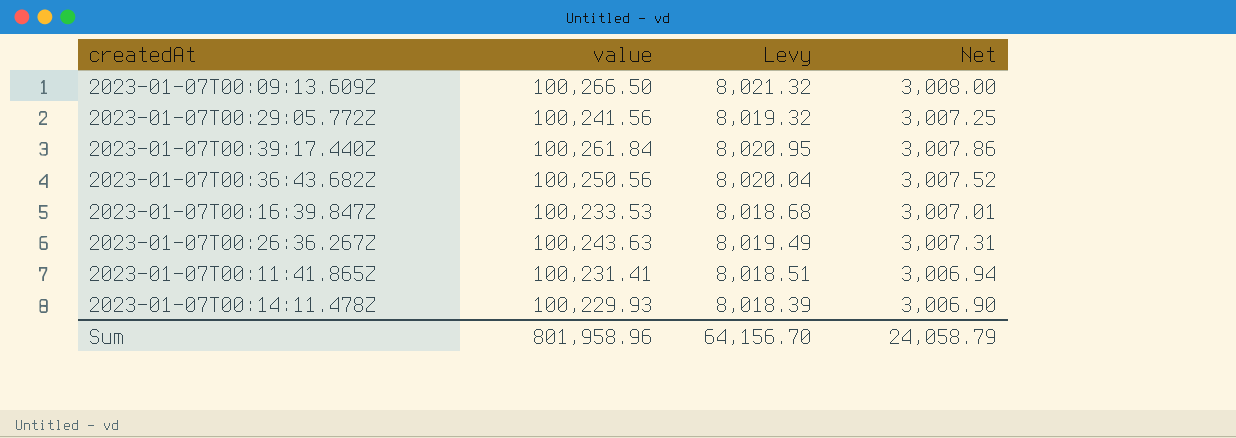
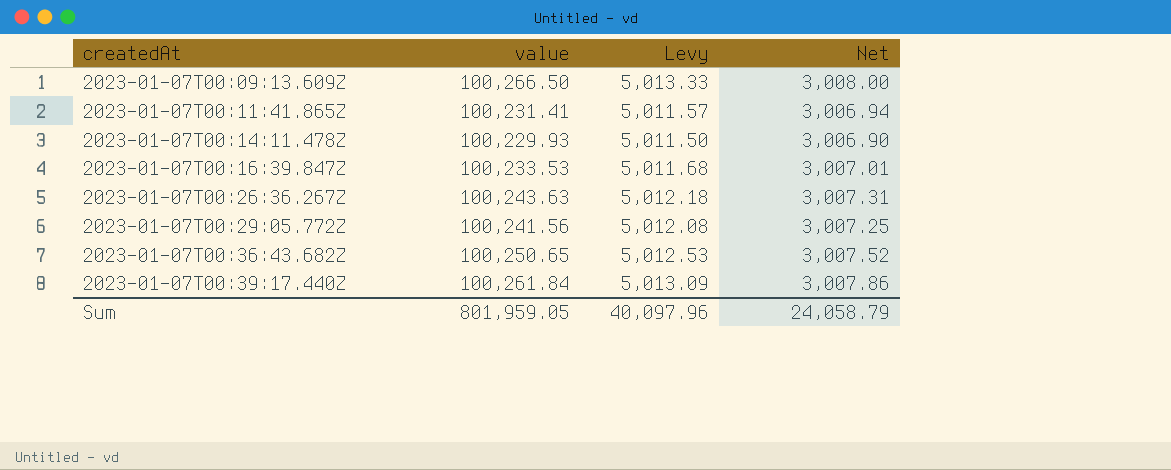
row order: none -> createdAt ascending
column Levy | formula: [value] * 0.08 -> [value] * 0.05
2023-01-07T00:36:43.682Z | value: 100,250.56 -> 100,250.65
Sum | value: 801,958.96 -> 801,959.05
Sum | Levy: 64,156.70 -> 40,097.96

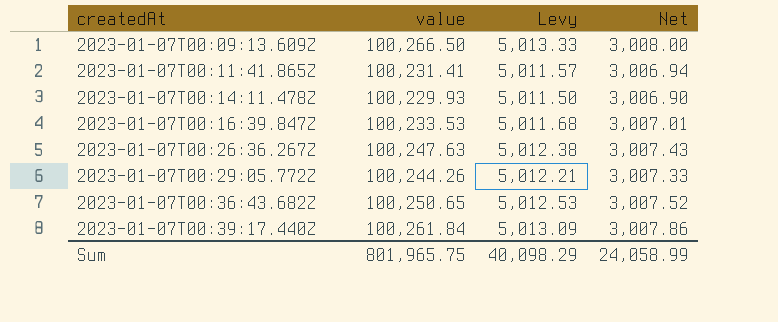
2023-01-07T00:26:36.267Z | value: 100,243.63 -> 100,247.63
2023-01-07T00:26:36.267Z | Levy: 5,012.18 -> 5,012.38
2023-01-07T00:26:36.267Z | Net: 3,007.31 -> 3,007.43
2023-01-07T00:29:05.772Z | value: 100,241.56 -> 100,244.26
2023-01-07T00:29:05.772Z | Levy: 5,012.08 -> 5,012.21
2023-01-07T00:29:05.772Z | Net: 3,007.25 -> 3,007.33
Sum | value: 801,959.05 -> 801,965.75
Sum | Levy: 40,097.96 -> 40,098.29
Sum | Net: 24,058.79 -> 24,058.99

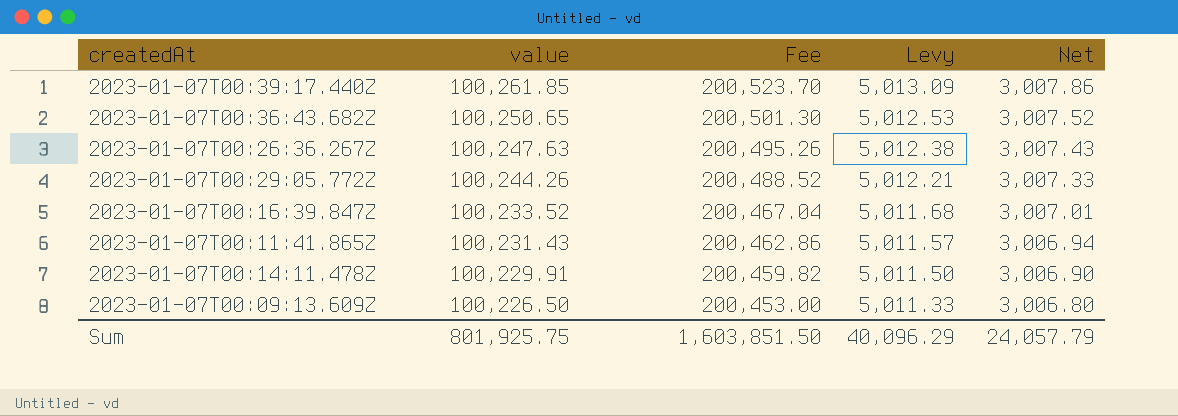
row order: createdAt ascending -> value descending
column Fee | formula: none -> [value] * 2
2023-01-07T00:39:17.440Z | value: 100,261.84 -> 100,261.85
2023-01-07T00:16:39.847Z | value: 100,233.53 -> 100,233.52
2023-01-07T00:11:41.865Z | value: 100,231.41 -> 100,231.43
2023-01-07T00:14:11.478Z | value: 100,229.93 -> 100,229.91
2023-01-07T00:09:13.609Z | value: 100,266.50 -> 100,226.50
2023-01-07T00:09:13.609Z | Levy: 5,013.33 -> 5,011.33
2023-01-07T00:09:13.609Z | Net: 3,008.00 -> 3,006.80
Sum | value: 801,965.75 -> 801,925.75
Sum | Levy: 40,098.29 -> 40,096.29
Sum | Net: 24,058.99 -> 24,057.79

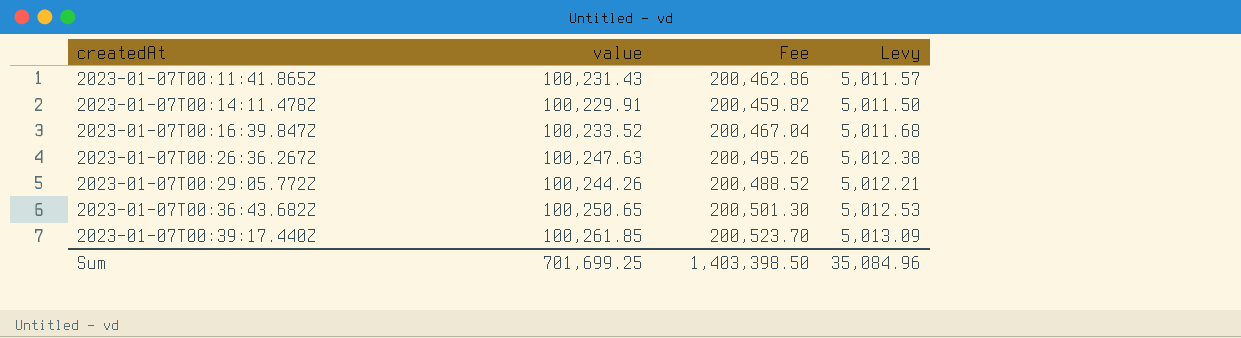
row order: value descending -> createdAt ascending
column Net | formula: [value] * 0.03 -> none
row 2023-01-07T00:09:13.609Z: 100,226.50 | 200,453.00 | 5,011.33 | 3,006.80 -> none
Sum | value: 801,925.75 -> 701,699.25
Sum | Fee: 1,603,851.50 -> 1,403,398.50
Sum | Levy: 40,096.29 -> 35,084.96

